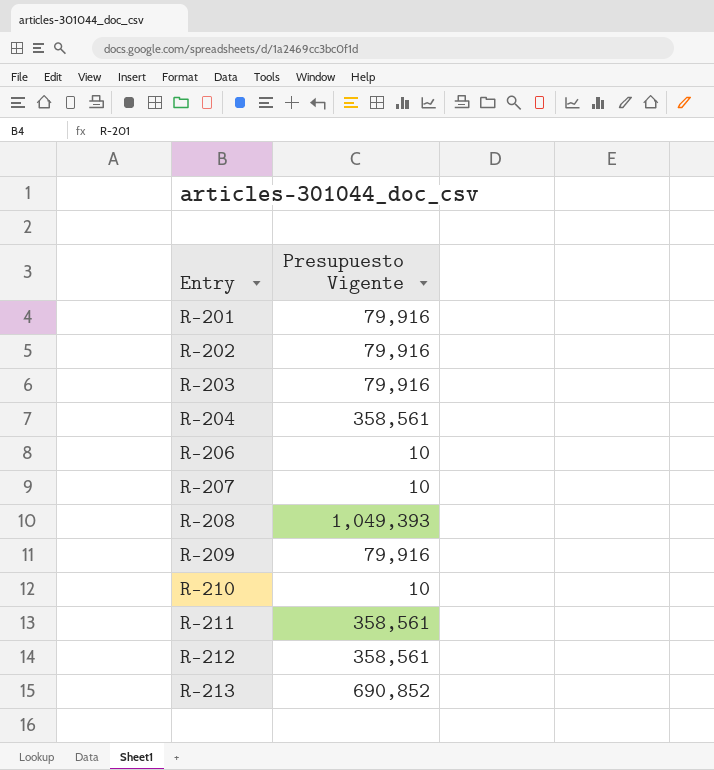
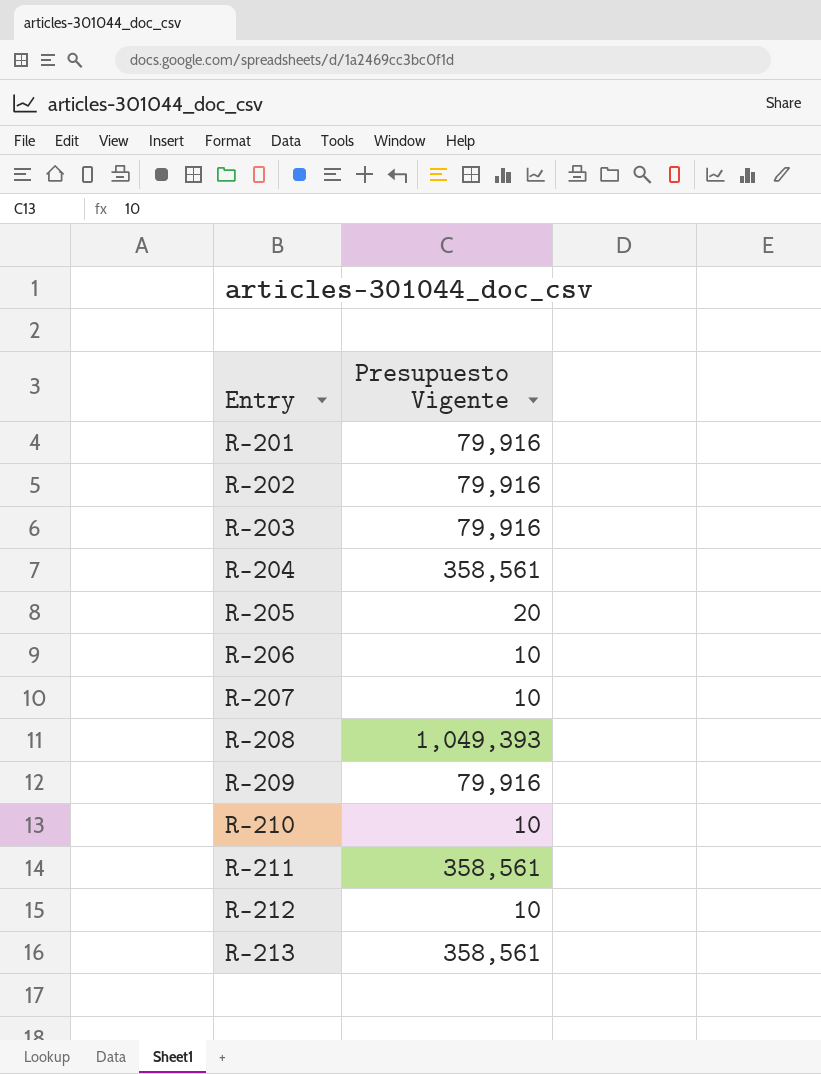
row R-205: none -> 20
R-212 | Presupuesto Vigente: 358,561 -> 10
R-213 | Presupuesto Vigente: 690,852 -> 358,561

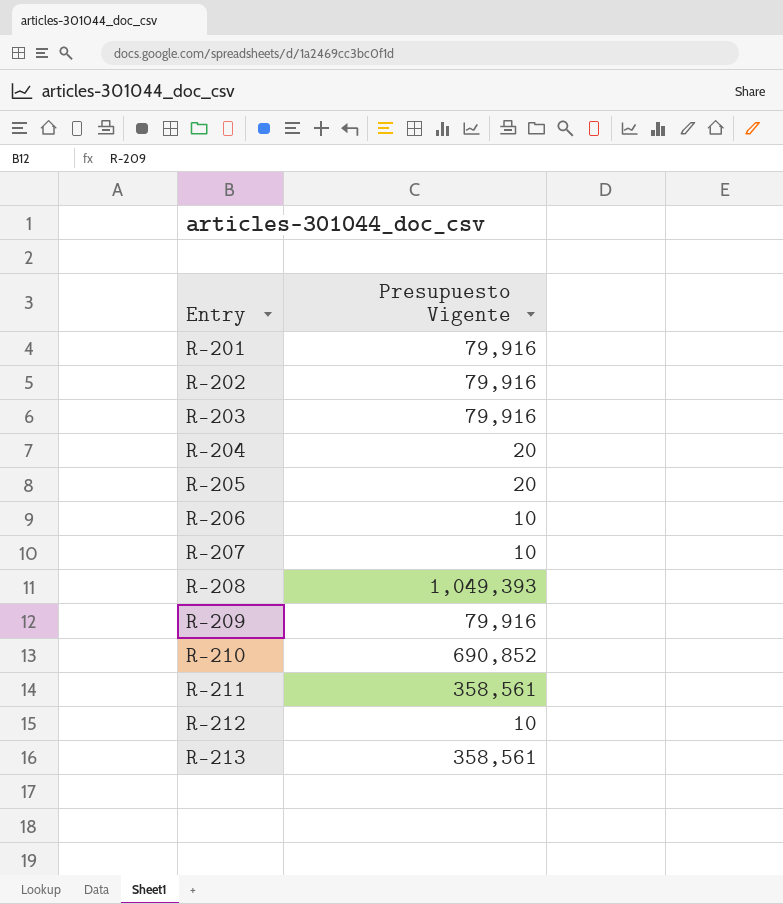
R-204 | Presupuesto Vigente: 358,561 -> 20
R-210 | Presupuesto Vigente: 10 -> 690,852

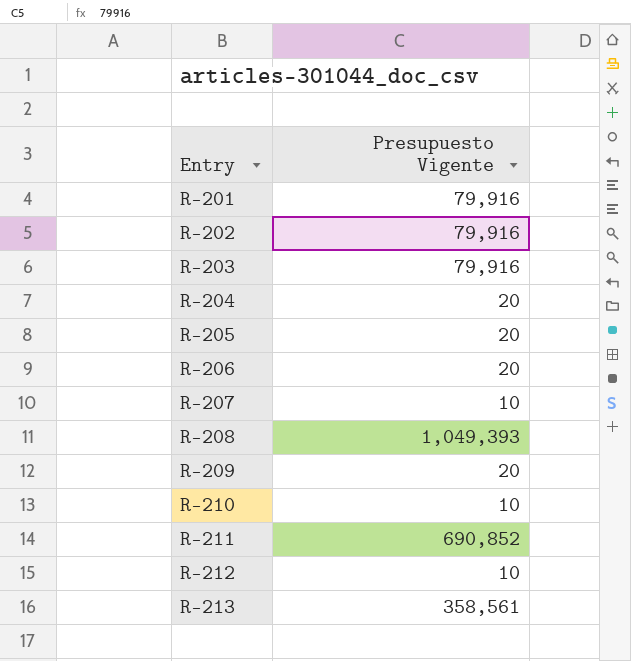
R-206 | Presupuesto Vigente: 10 -> 20
R-209 | Presupuesto Vigente: 79,916 -> 20
R-210 | Presupuesto Vigente: 690,852 -> 10
R-211 | Presupuesto Vigente: 358,561 -> 690,852

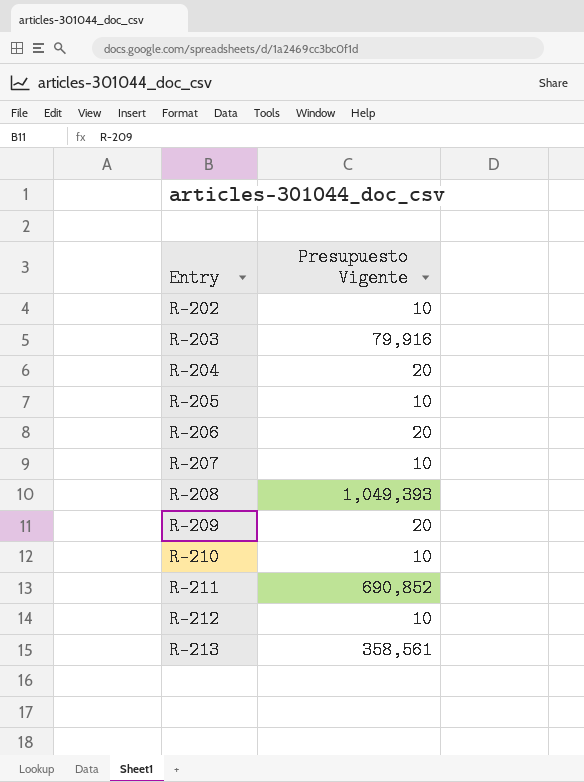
row R-201: 79,916 -> none
R-202 | Presupuesto Vigente: 79,916 -> 10
R-205 | Presupuesto Vigente: 20 -> 10

